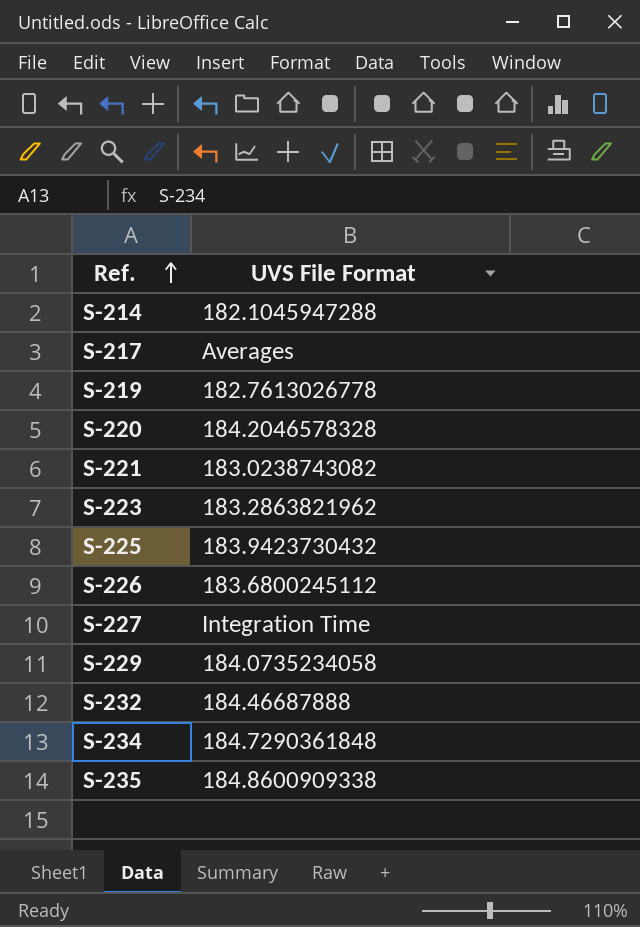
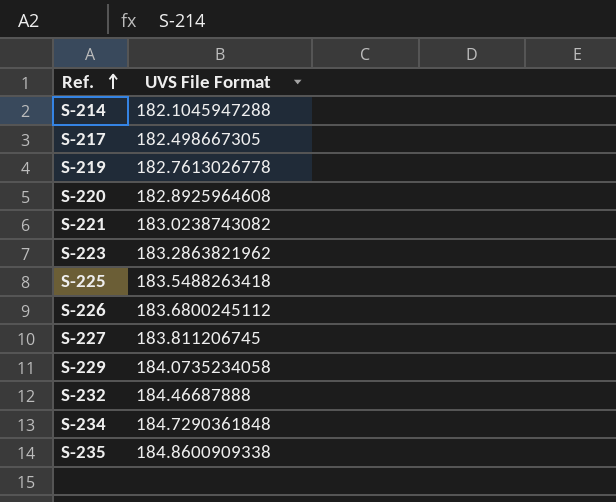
S-217 | UVS File Format: Averages -> 182.498667305
S-220 | UVS File Format: 184.2046578328 -> 182.8925964608
S-225 | UVS File Format: 183.9423730432 -> 183.5488263418
S-227 | UVS File Format: Integration Time -> 183.811206745

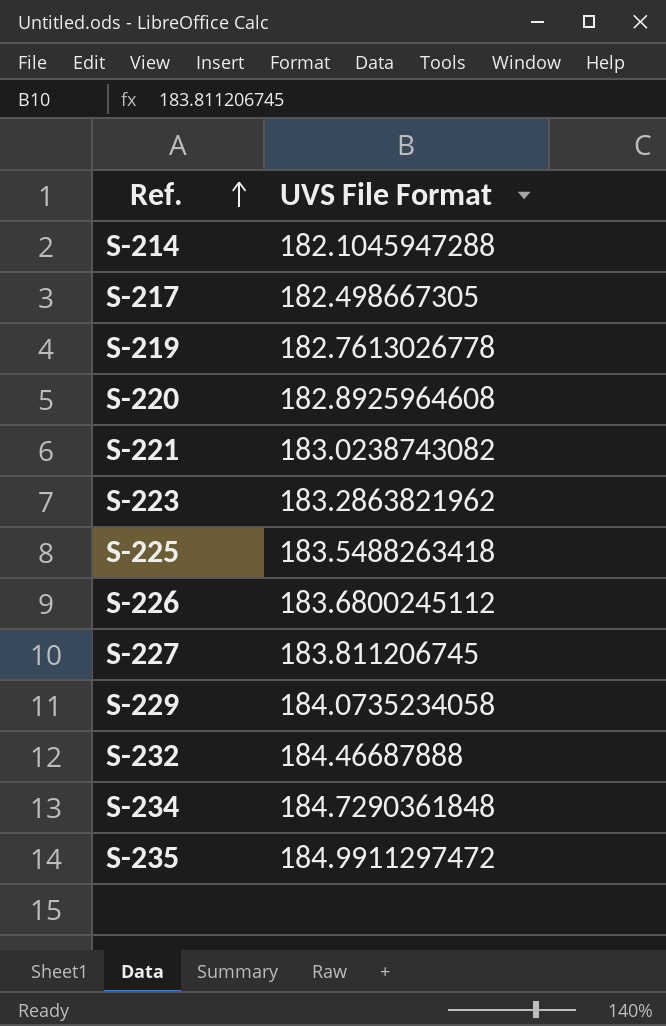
S-235 | UVS File Format: 184.8600909338 -> 184.9911297472

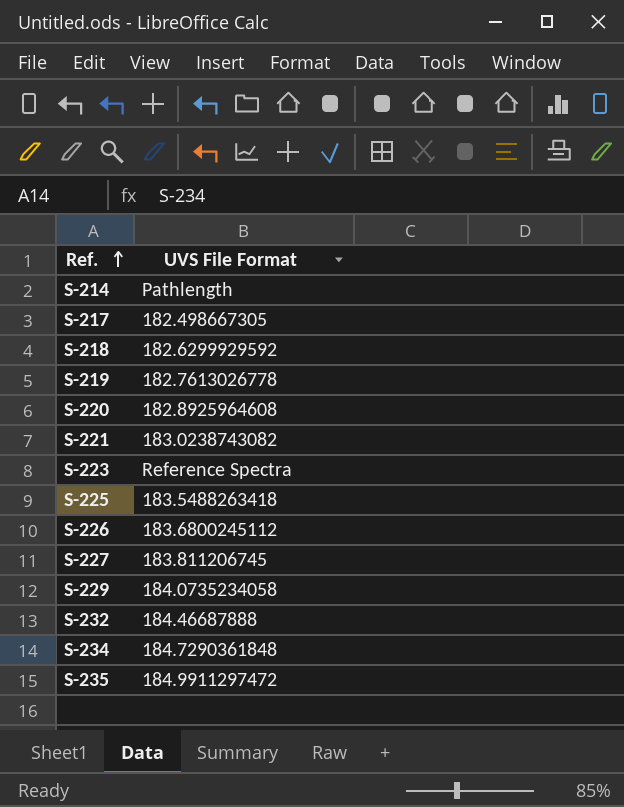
S-214 | UVS File Format: 182.1045947288 -> Pathlength
row S-218: none -> 182.6299929592
S-223 | UVS File Format: 183.2863821962 -> Reference Spectra

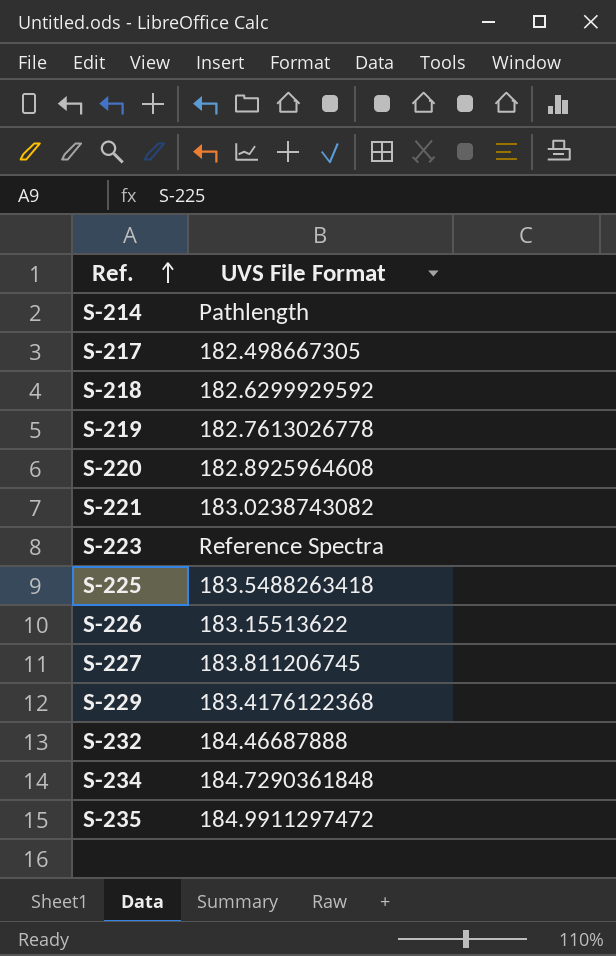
S-226 | UVS File Format: 183.6800245112 -> 183.15513622
S-229 | UVS File Format: 184.0735234058 -> 183.4176122368

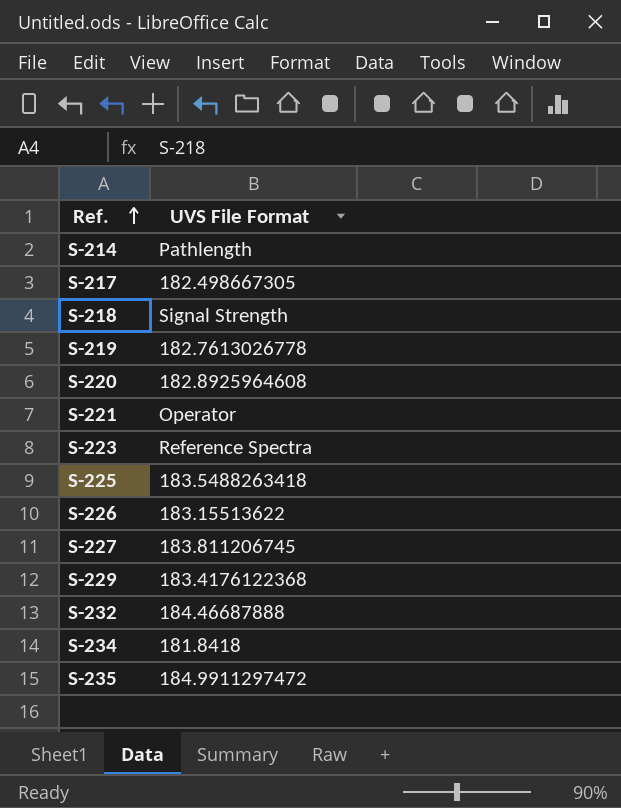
S-218 | UVS File Format: 182.6299929592 -> Signal Strength
S-221 | UVS File Format: 183.0238743082 -> Operator
S-234 | UVS File Format: 184.7290361848 -> 181.8418

